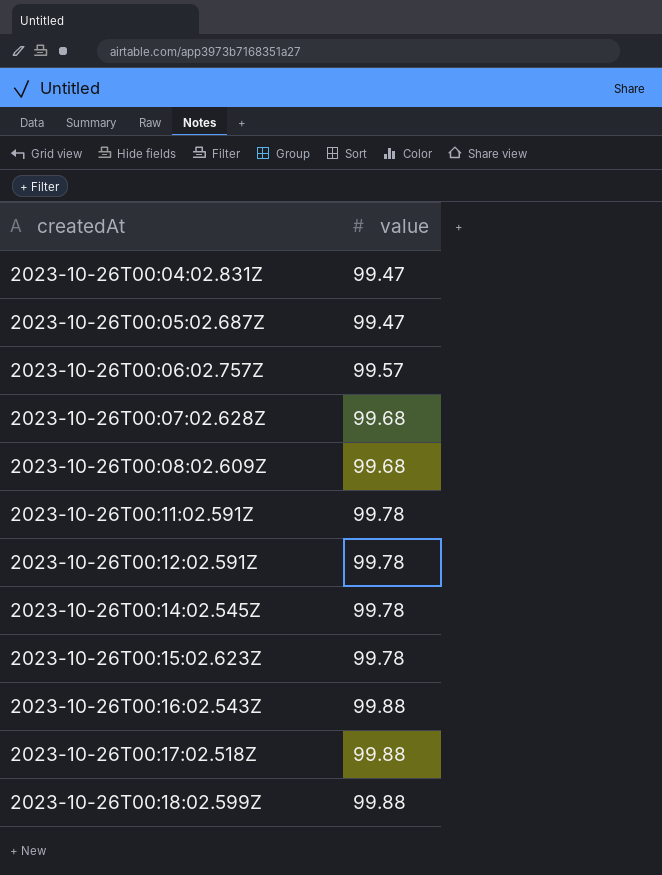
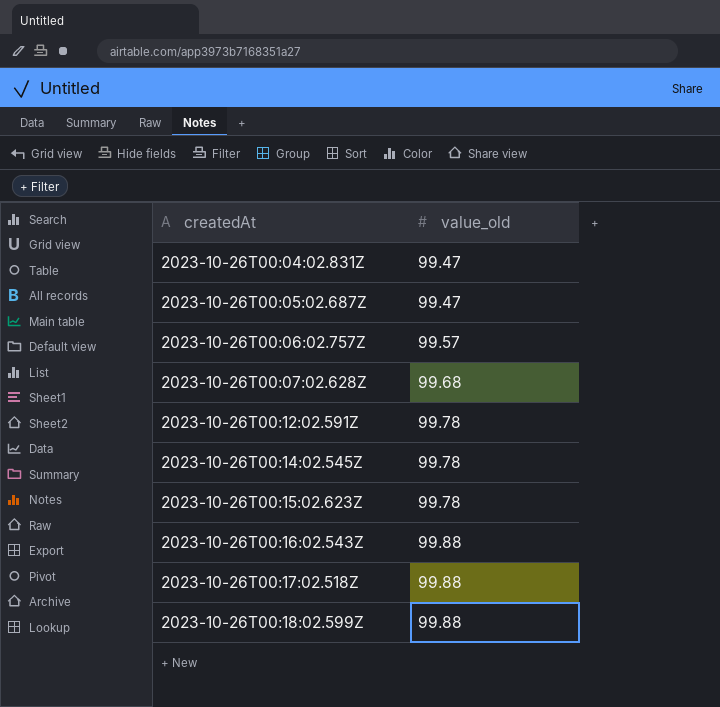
column name: value -> value_old
row 2023-10-26T00:08:02.609Z: 99.68 -> none
row 2023-10-26T00:11:02.591Z: 99.78 -> none

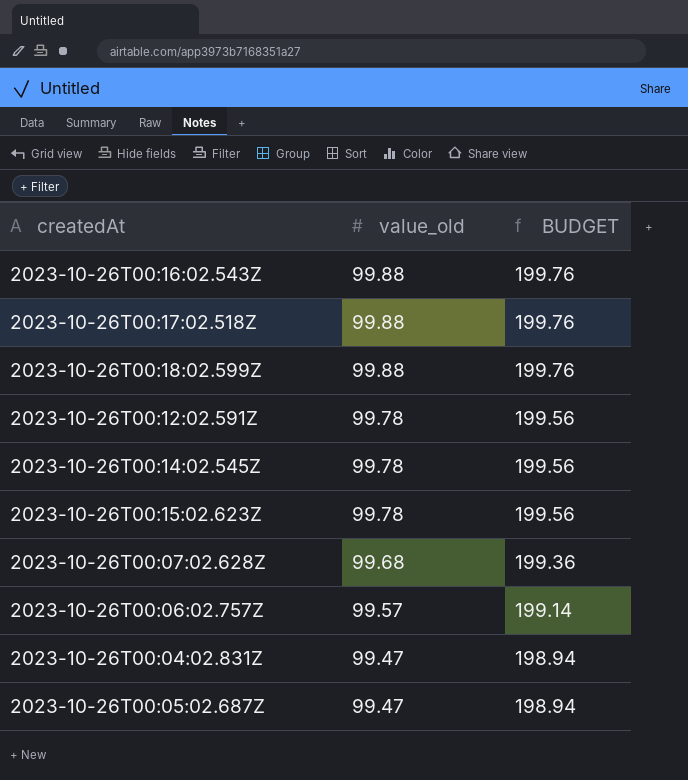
row order: createdAt ascending -> value_old descending
column BUDGET | formula: none -> [value_old] * 2

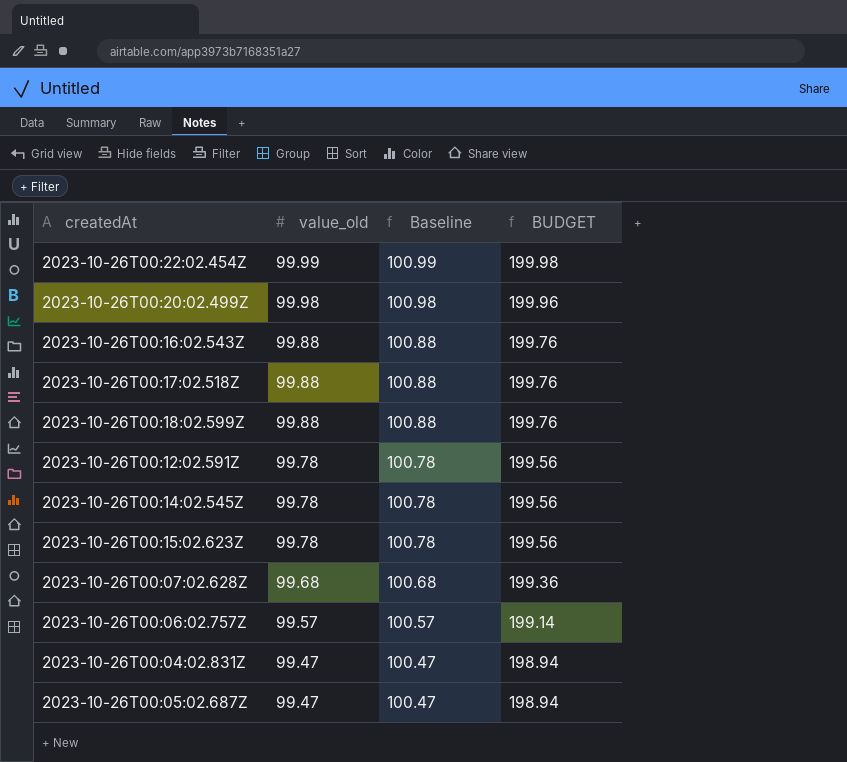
column Baseline | formula: none -> [value_old] + 1
row 2023-10-26T00:22:02.454Z: none -> 99.99 | 100.99 | 199.98
row 2023-10-26T00:20:02.499Z: none -> 99.98 | 100.98 | 199.96

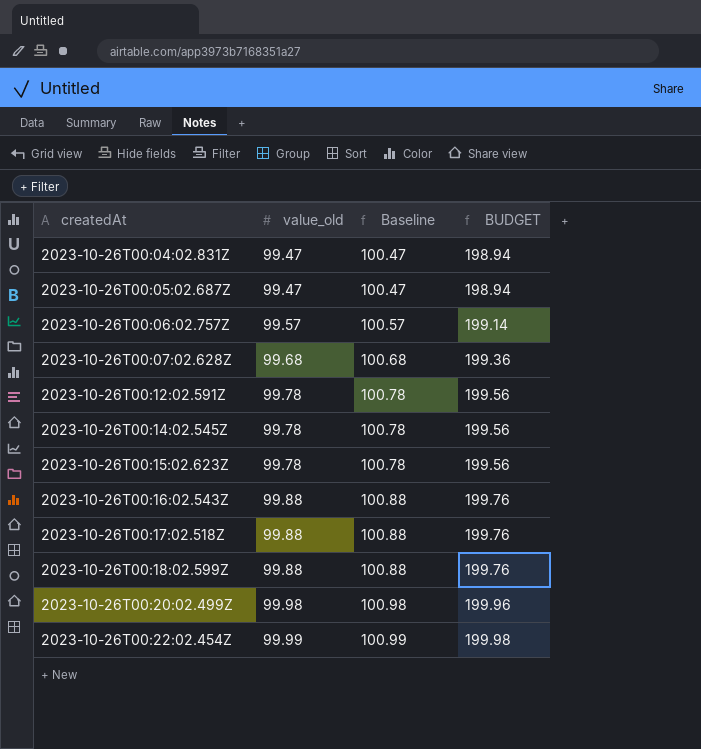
row order: value_old descending -> createdAt ascending

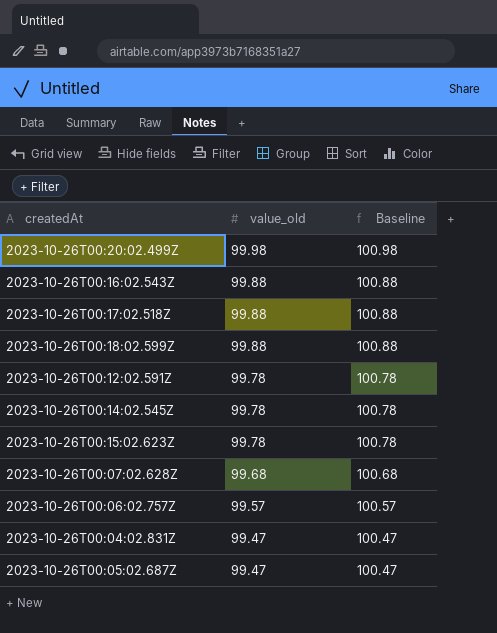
row order: createdAt ascending -> value_old descending
column BUDGET | formula: [value_old] * 2 -> none
row 2023-10-26T00:22:02.454Z: 99.99 | 100.99 | 199.98 -> none

